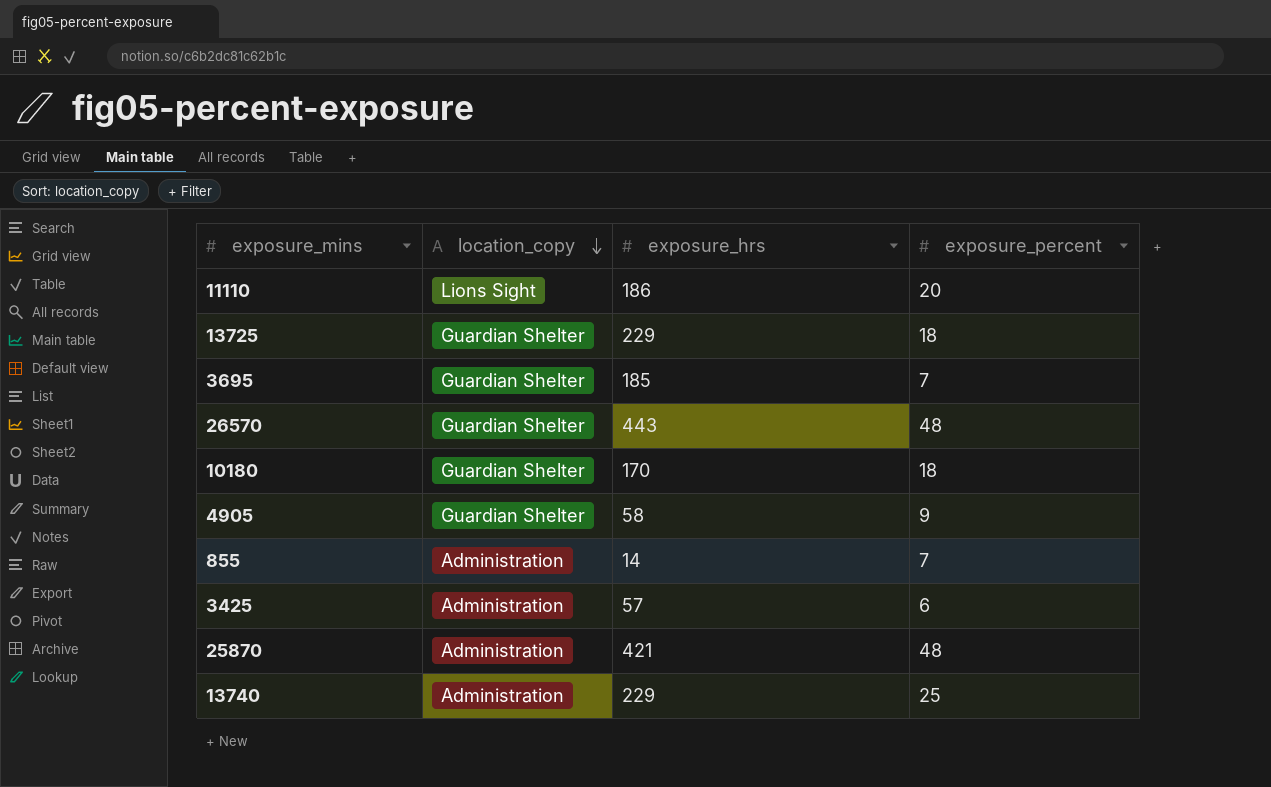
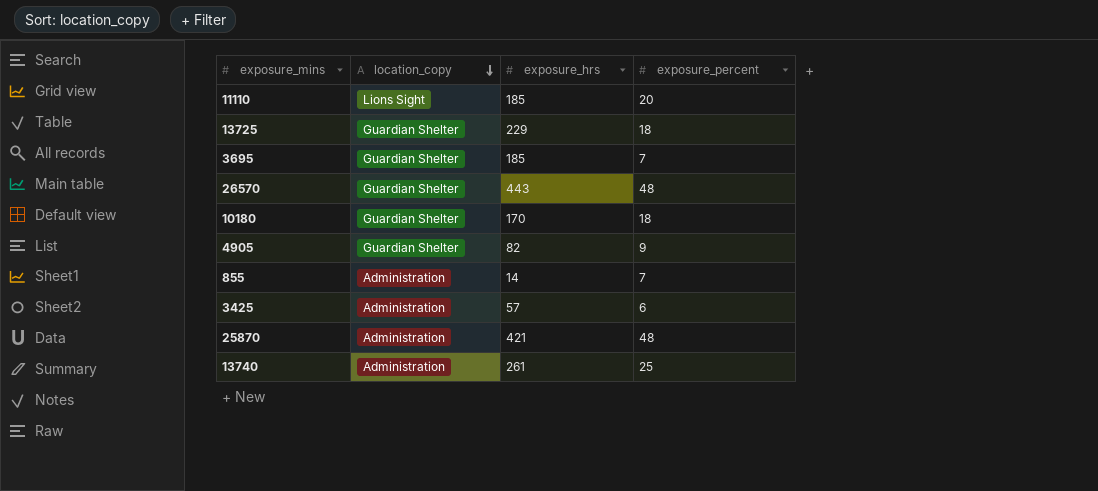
11110 | exposure_hrs: 186 -> 185
4905 | exposure_hrs: 58 -> 82
13740 | exposure_hrs: 229 -> 261

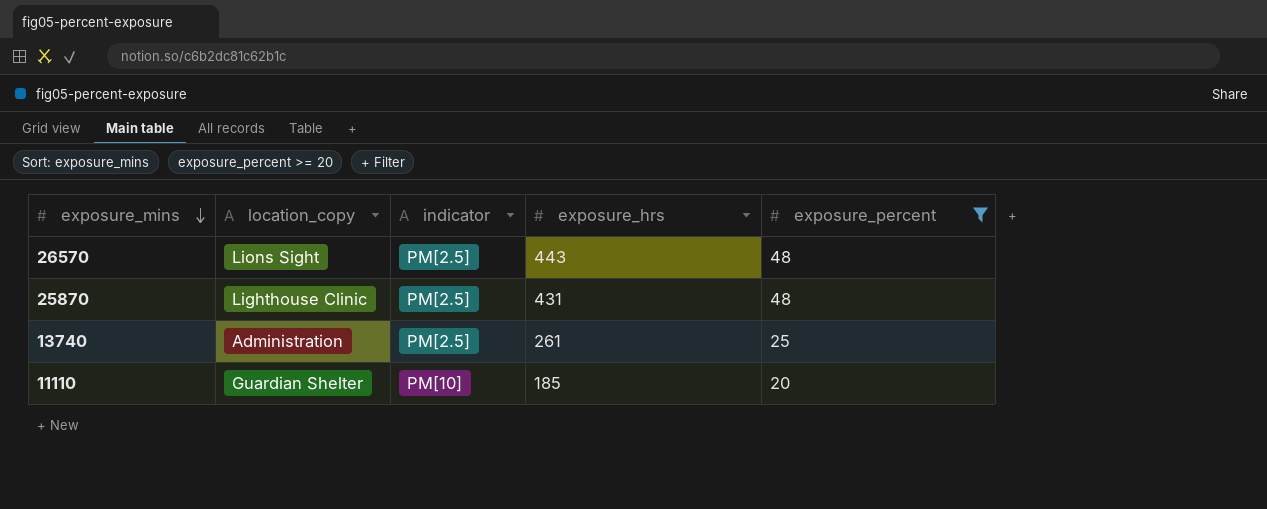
filter: none -> exposure_percent >= 20
row order: location_copy descending -> exposure_mins descending
column indicator | position: none -> 3
26570 | location_copy: Guardian Shelter -> Lions Sight
25870 | location_copy: Administration -> Lighthouse Clinic
25870 | exposure_hrs: 421 -> 431
11110 | location_copy: Lions Sight -> Guardian Shelter

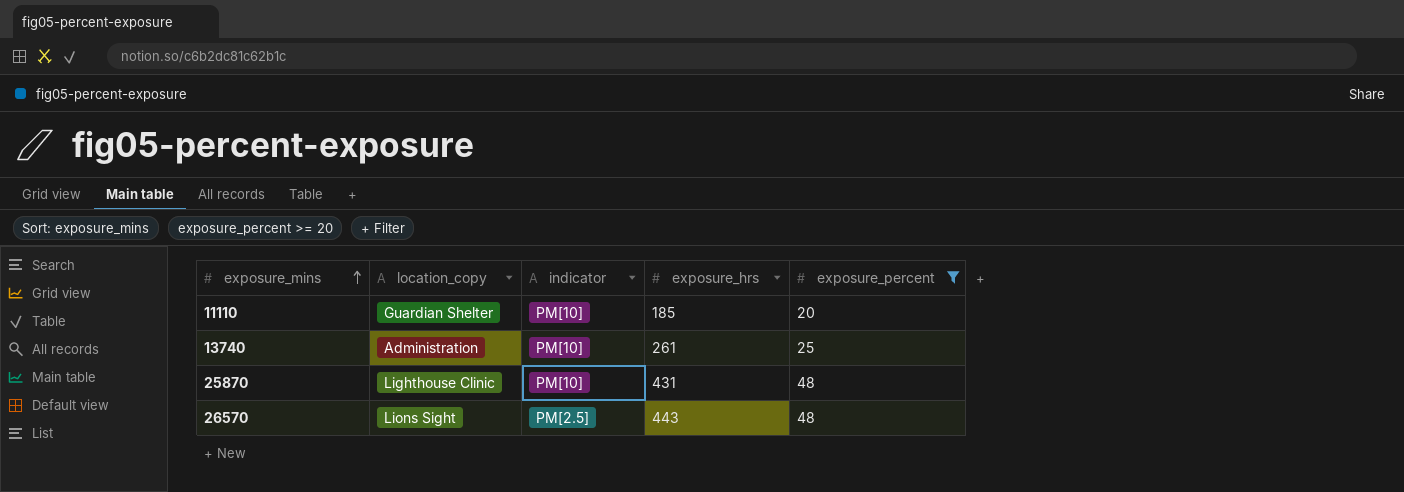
row order: exposure_mins descending -> exposure_mins ascending
13740 | indicator: PM[2.5] -> PM[10]
25870 | indicator: PM[2.5] -> PM[10]

